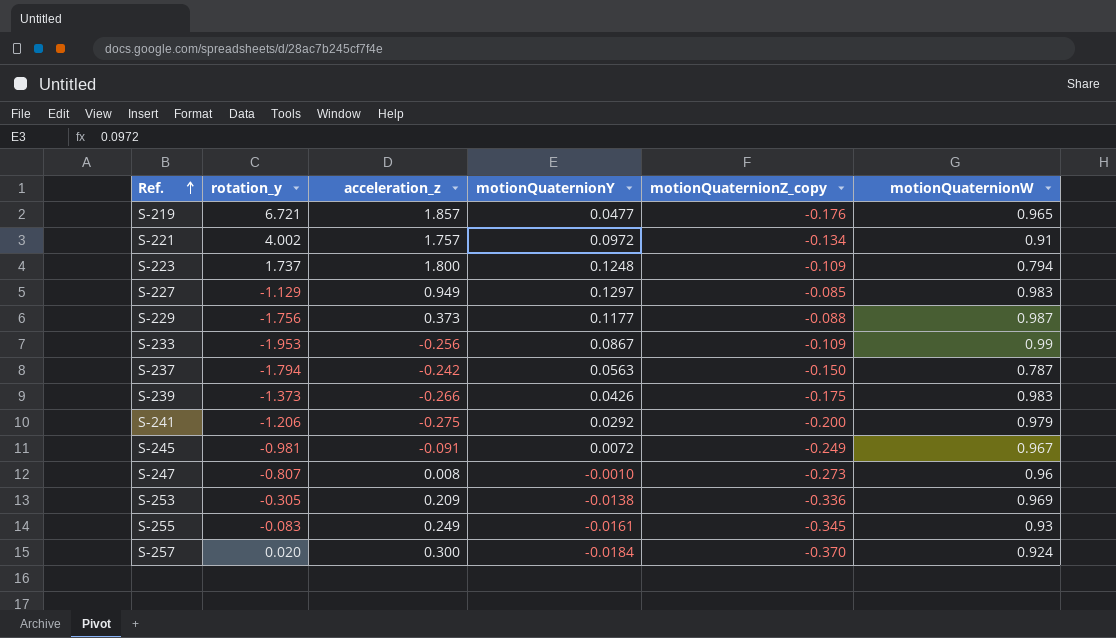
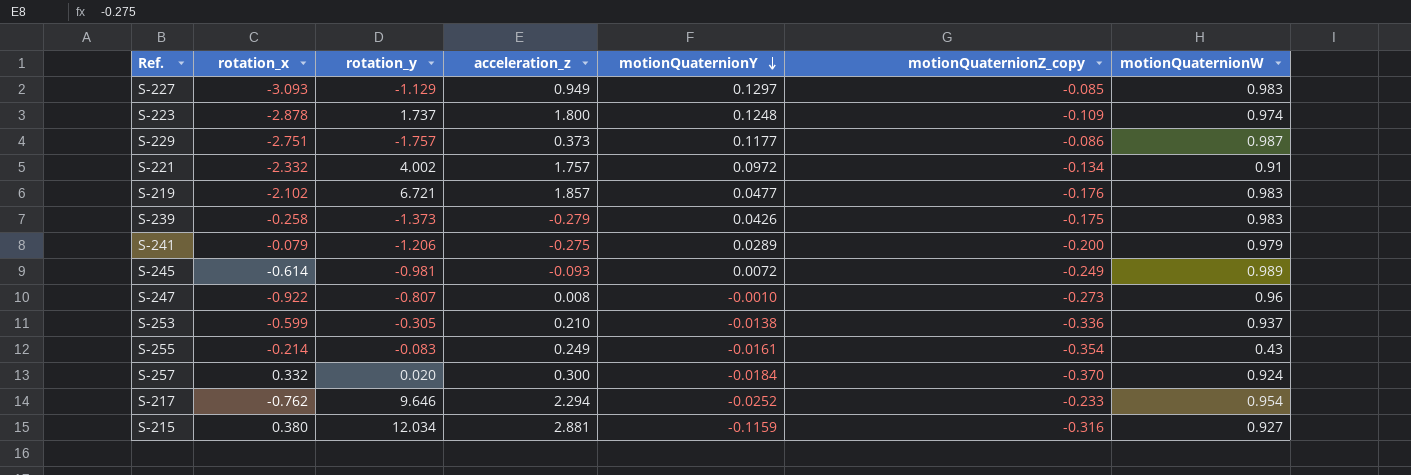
row order: Ref. ascending -> motionQuaternionY descending
column rotation_x | position: none -> 2
row S-233: -1.953 | -0.256 | 0.0867 | -0.109 | 0.99 -> none
row S-237: -1.794 | -0.242 | 0.0563 | -0.150 | 0.787 -> none
S-223 | motionQuaternionW: 0.794 -> 0.974
S-229 | rotation_y: -1.756 -> -1.757
S-229 | motionQuaternionZ_copy: -0.088 -> -0.086
S-219 | motionQuaternionW: 0.965 -> 0.983
S-239 | acceleration_z: -0.266 -> -0.279
S-241 | motionQuaternionY: 0.0292 -> 0.0289
S-245 | acceleration_z: -0.091 -> -0.093
S-245 | motionQuaternionW: 0.967 -> 0.989
S-253 | acceleration_z: 0.209 -> 0.210
S-253 | motionQuaternionW: 0.969 -> 0.937
S-255 | motionQuaternionZ_copy: -0.345 -> -0.354
S-255 | motionQuaternionW: 0.93 -> 0.43
row S-217: none -> -0.762 | 9.646 | 2.294 | -0.0252 | -0.233 | 0.954
row S-215: none -> 0.380 | 12.034 | 2.881 | -0.1159 | -0.316 | 0.927

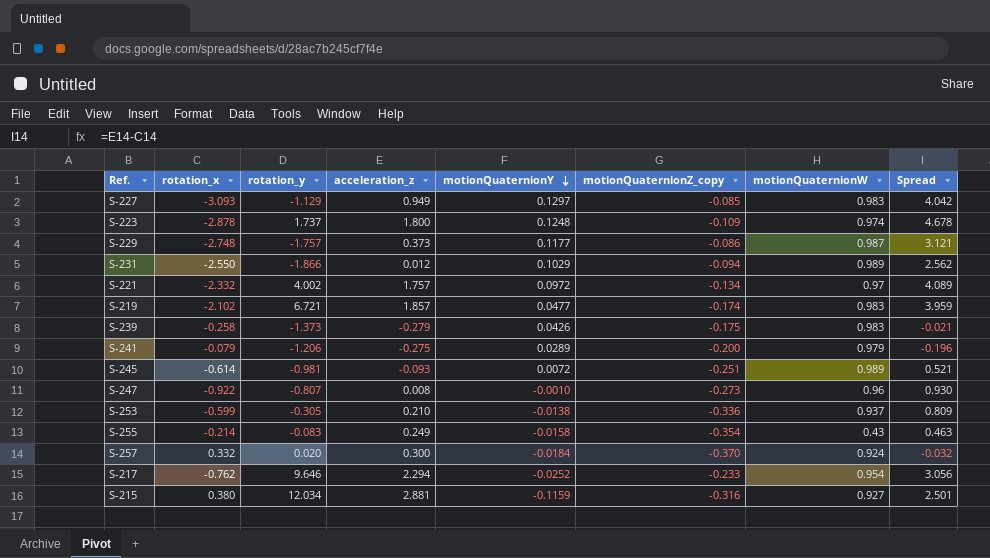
column Spread | formula: none -> [acceleration_z] - [rotation_x]
S-229 | rotation_x: -2.751 -> -2.748
row S-231: none -> -2.550 | -1.866 | 0.012 | 0.1029 | -0.094 | 0.989 | 2.562
S-221 | motionQuaternionW: 0.91 -> 0.97
S-219 | motionQuaternionZ_copy: -0.176 -> -0.174
S-245 | motionQuaternionZ_copy: -0.249 -> -0.251
S-255 | motionQuaternionY: -0.0161 -> -0.0158

